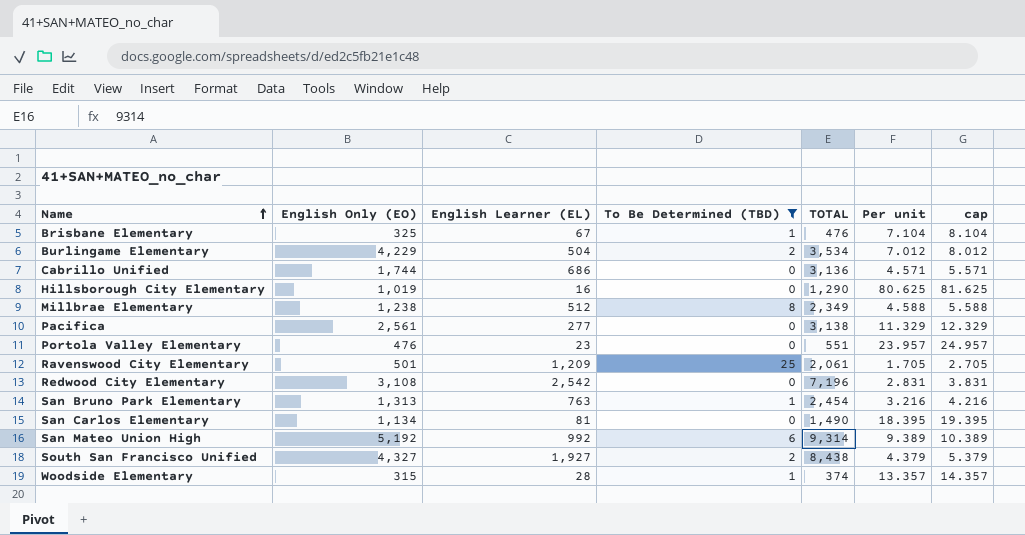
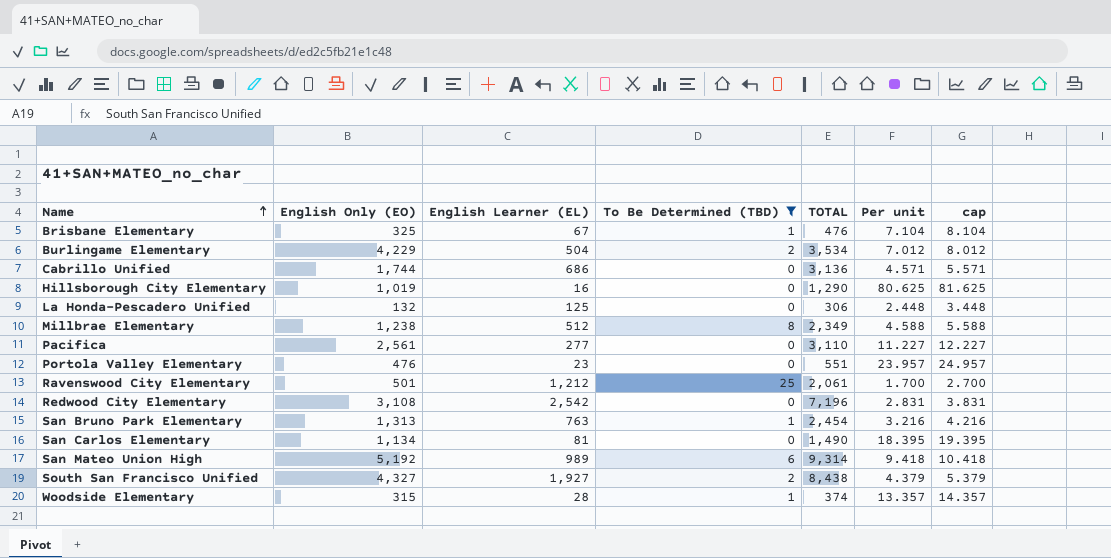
row La Honda-Pescadero Unified: none -> 132 | 125 | 0 | 306 | 2.448 | 3.448
Pacifica | TOTAL: 3,138 -> 3,110
Pacifica | Per unit: 11.329 -> 11.227
Pacifica | cap: 12.329 -> 12.227
Ravenswood City Elementary | English Learner (EL): 1,209 -> 1,212
Ravenswood City Elementary | Per unit: 1.705 -> 1.700
Ravenswood City Elementary | cap: 2.705 -> 2.700
San Mateo Union High | English Learner (EL): 992 -> 989
San Mateo Union High | Per unit: 9.389 -> 9.418
San Mateo Union High | cap: 10.389 -> 10.418

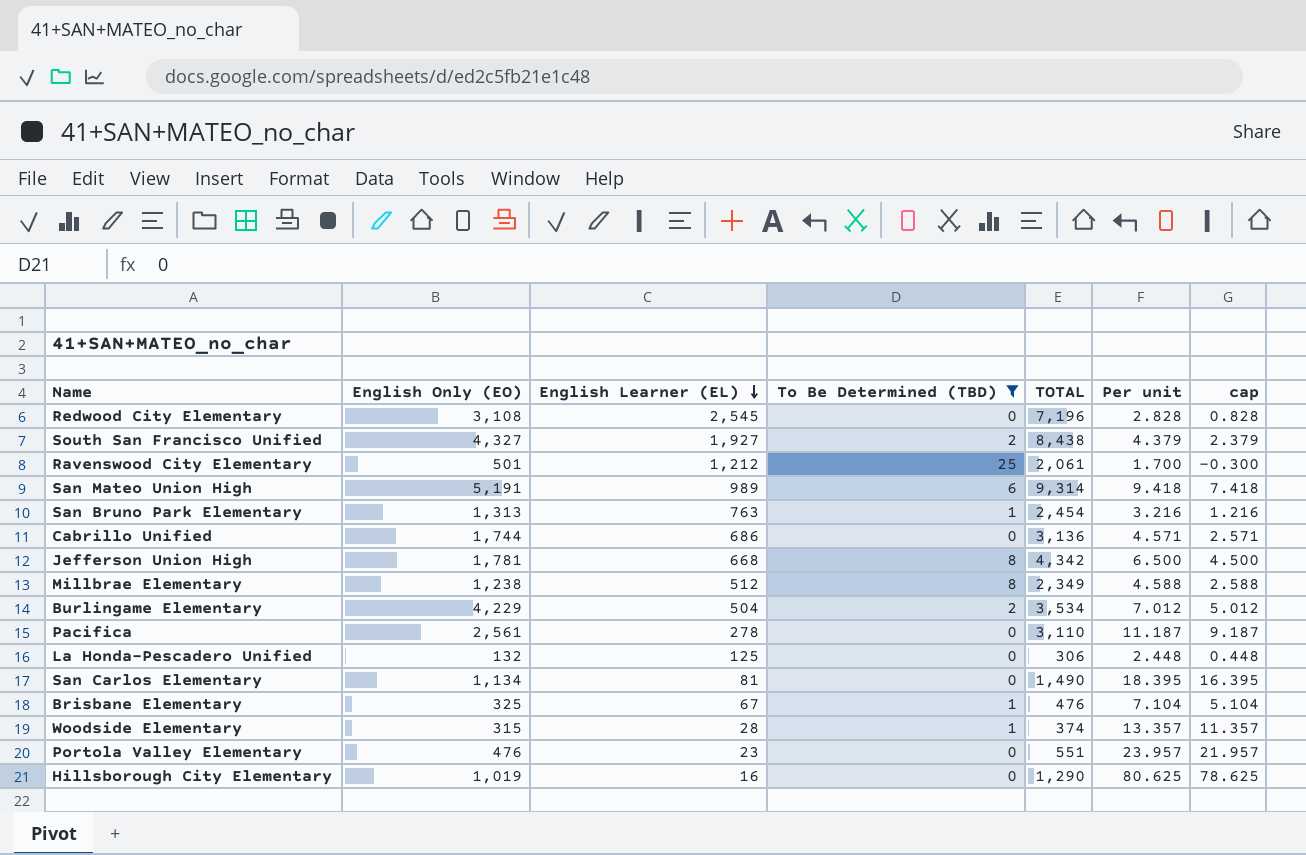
row order: Name ascending -> English Learner (EL) descending
column cap | formula: [Per unit] + 1 -> [Per unit] - 2
Redwood City Elementary | English Learner (EL): 2,542 -> 2,545
Redwood City Elementary | Per unit: 2.831 -> 2.828
San Mateo Union High | English Only (EO): 5,192 -> 5,191
row Jefferson Union High: none -> 1,781 | 668 | 8 | 4,342 | 6.500 | 4.500
Pacifica | English Learner (EL): 277 -> 278
Pacifica | Per unit: 11.227 -> 11.187

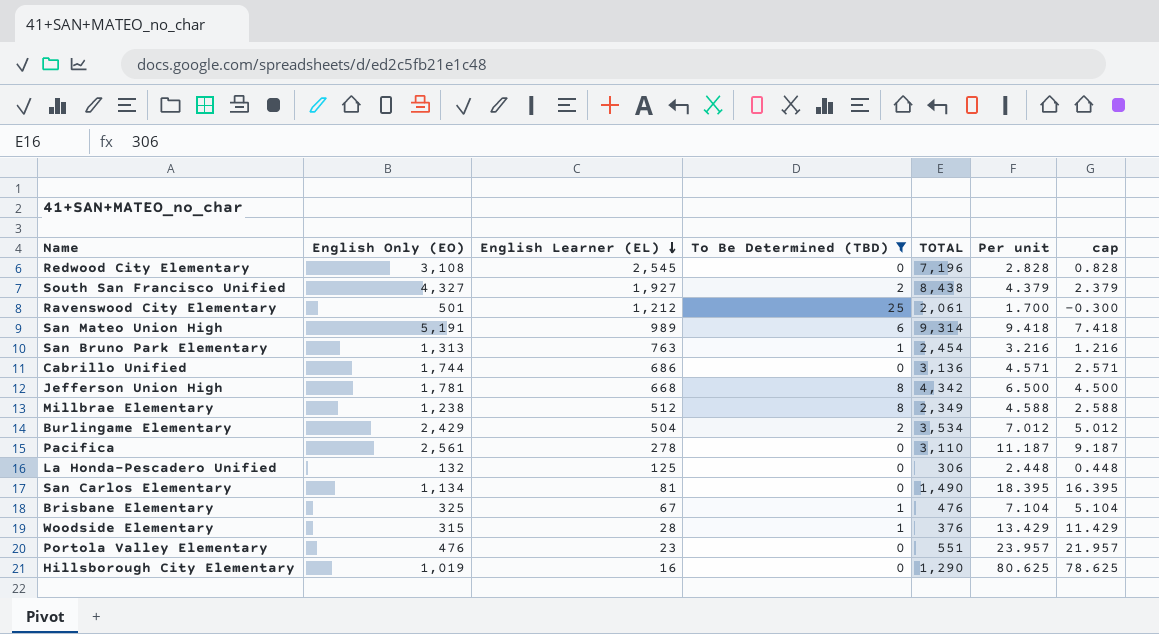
Burlingame Elementary | English Only (EO): 4,229 -> 2,429
Woodside Elementary | TOTAL: 374 -> 376
Woodside Elementary | Per unit: 13.357 -> 13.429
Woodside Elementary | cap: 11.357 -> 11.429

